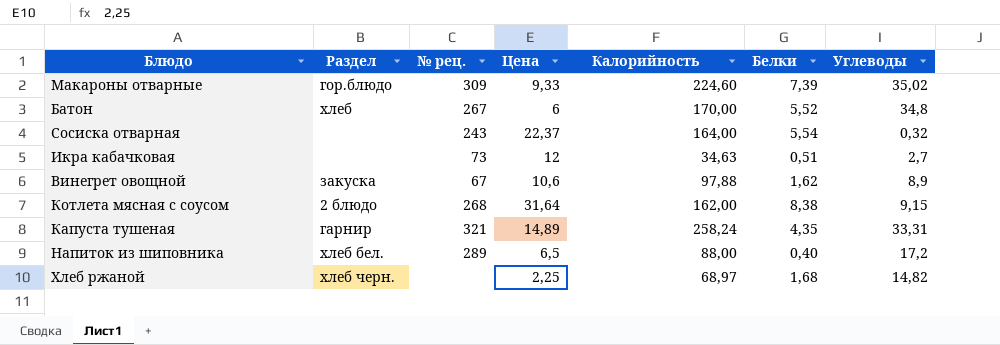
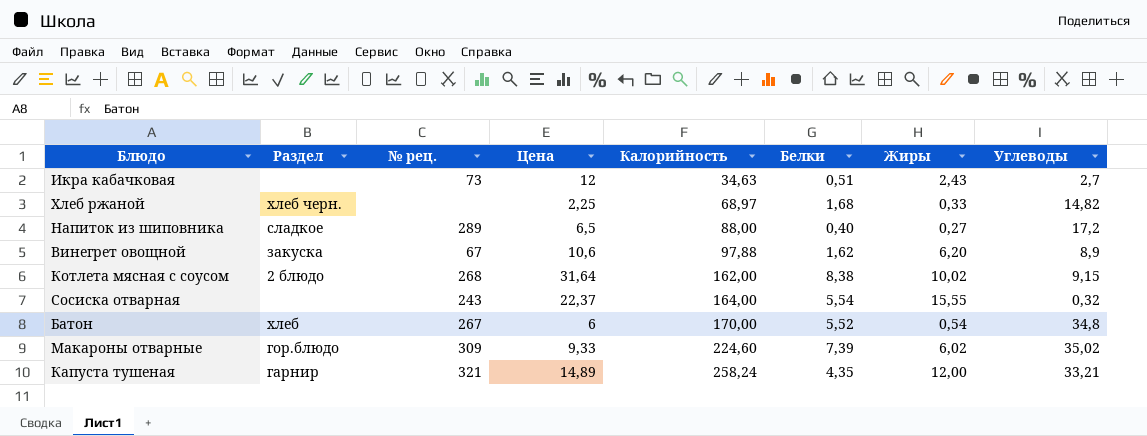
row order: none -> Калорийность ascending
column Жиры | position: none -> 7
Напиток из шиповника | Раздел: хлеб бел. -> сладкое
Капуста тушеная | Углеводы: 33,31 -> 33,21

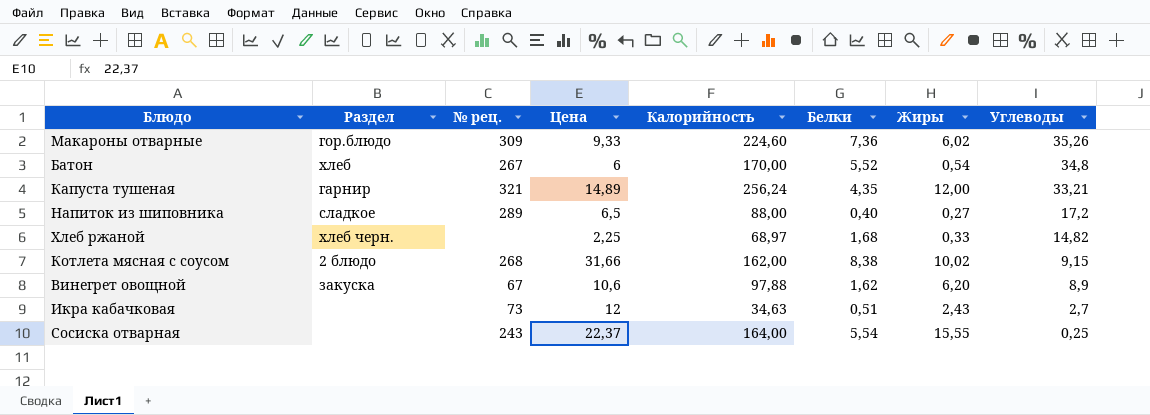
row order: Калорийность ascending -> Углеводы descending
Макароны отварные | Белки: 7,39 -> 7,36
Макароны отварные | Углеводы: 35,02 -> 35,26
Капуста тушеная | Калорийность: 258,24 -> 256,24
Котлета мясная с соусом | Цена: 31,64 -> 31,66
Сосиска отварная | Углеводы: 0,32 -> 0,25

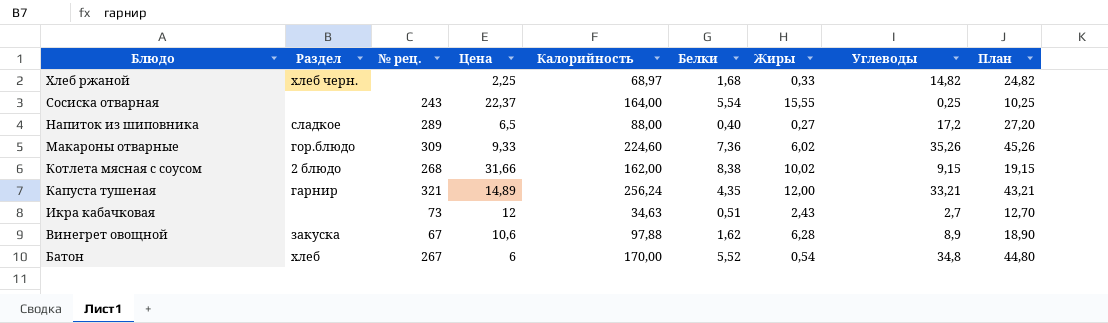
row order: Углеводы descending -> Блюдо descending
column План | formula: none -> [Углеводы] + 10
Винегрет овощной | Жиры: 6,20 -> 6,28

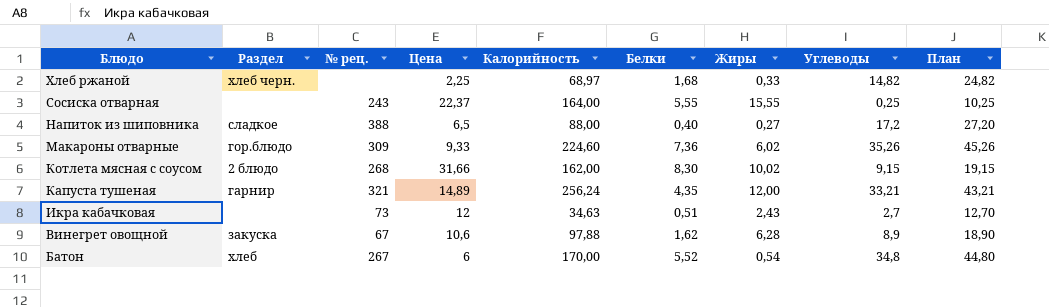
Сосиска отварная | Белки: 5,54 -> 5,55
Напиток из шиповника | № рец.: 289 -> 388
Котлета мясная с соусом | Белки: 8,38 -> 8,30

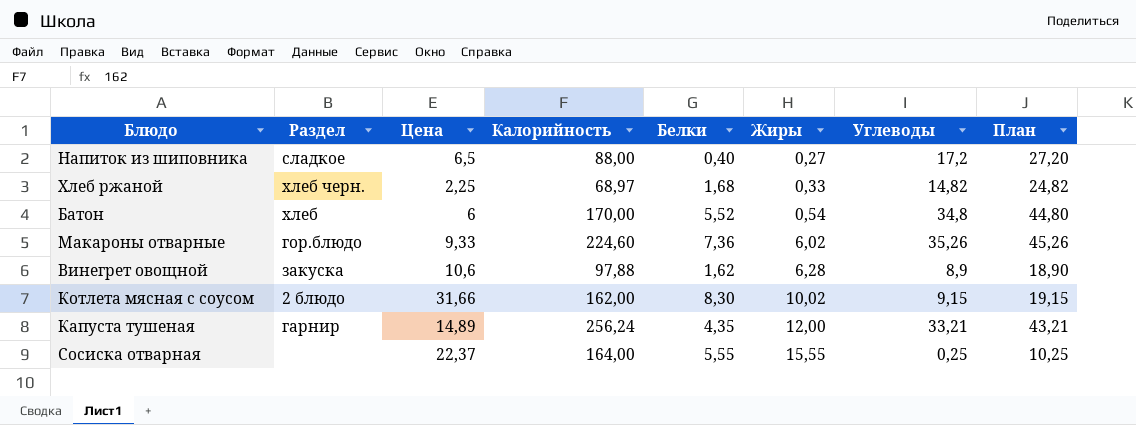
row order: Блюдо descending -> Жиры ascending
column № рец. | position: 3 -> none
row Икра кабачковая: none | 73 | 12 | 34,63 | 0,51 | 2,43 | 2,7 | 12,70 -> none

